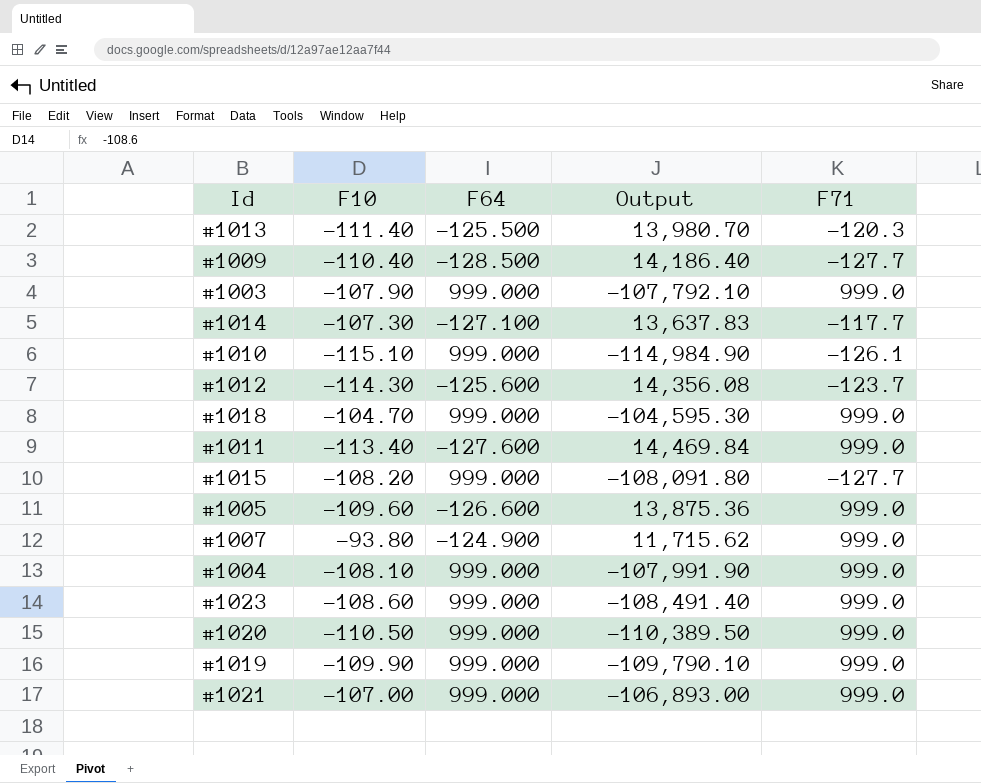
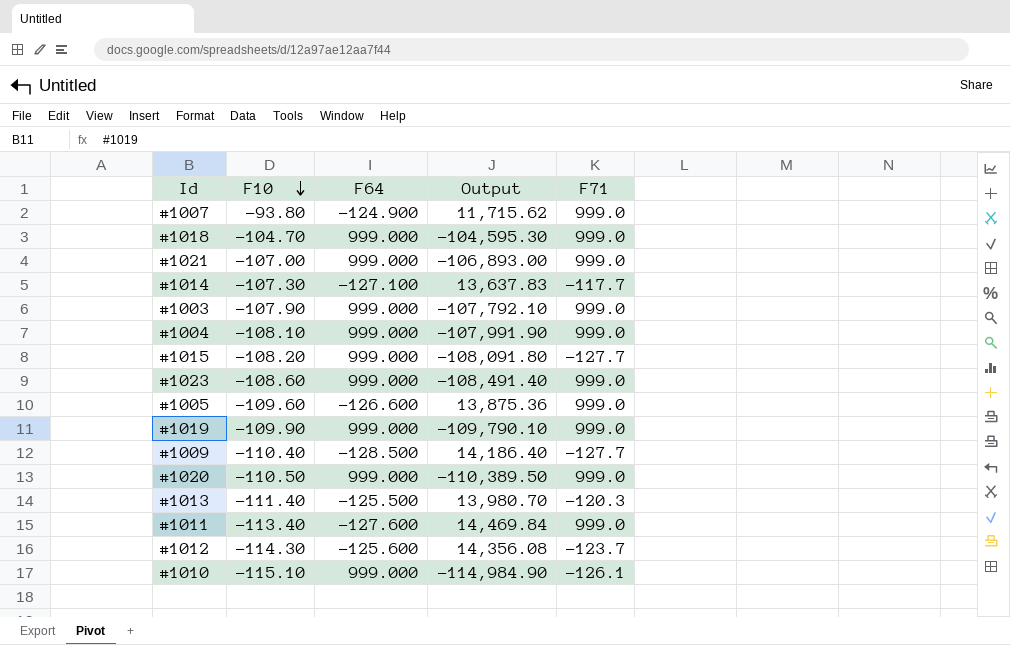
row order: none -> F10 descending

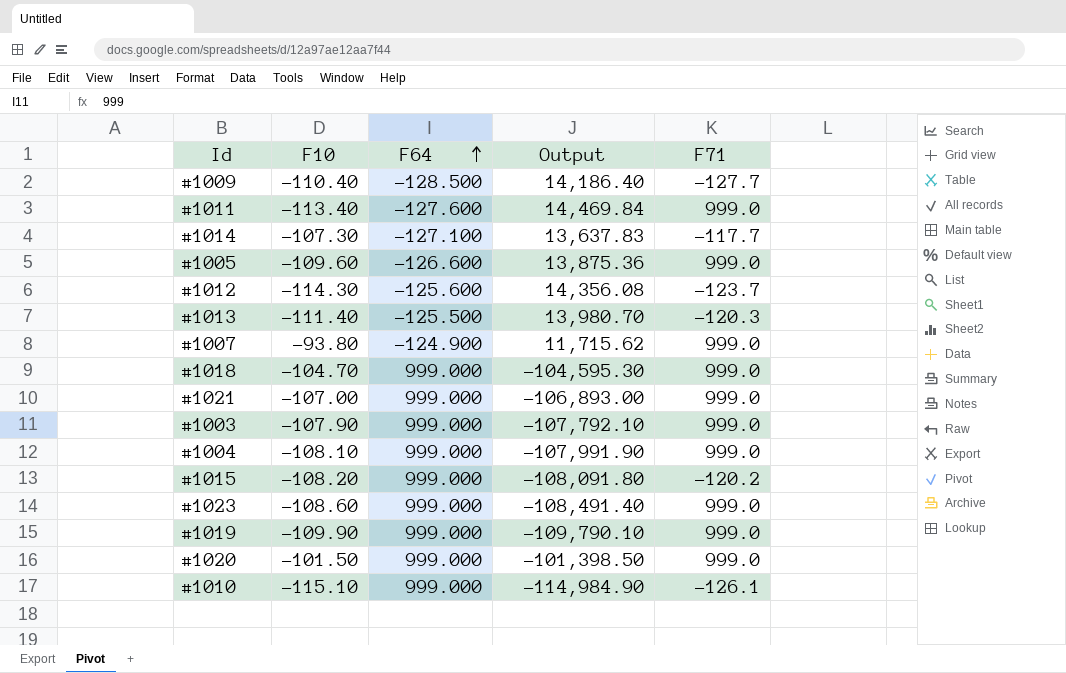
row order: F10 descending -> F64 ascending
#1015 | F71: -127.7 -> -120.2
#1020 | F10: -110.50 -> -101.50
#1020 | Output: -110,389.50 -> -101,398.50

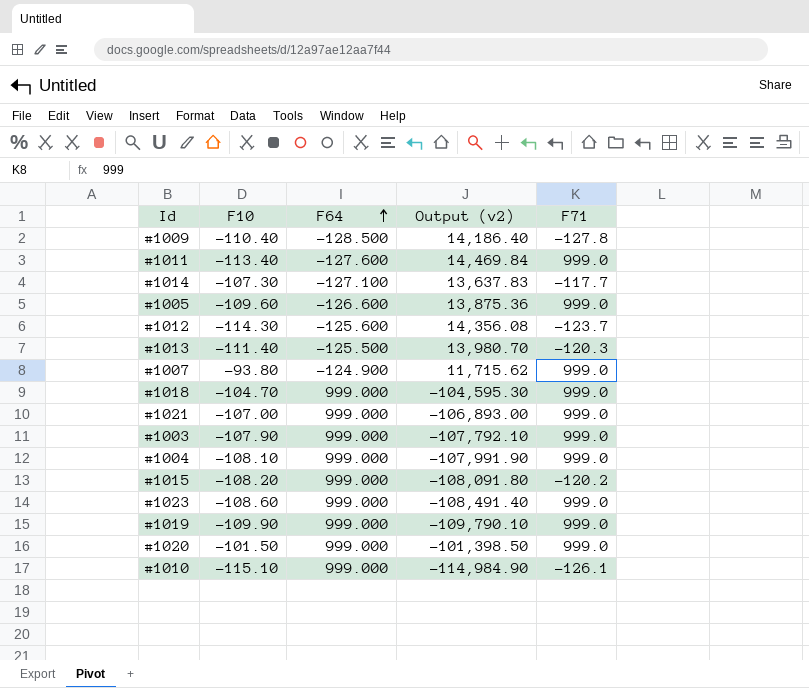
column name: Output -> Output (v2)
#1009 | F71: -127.7 -> -127.8

